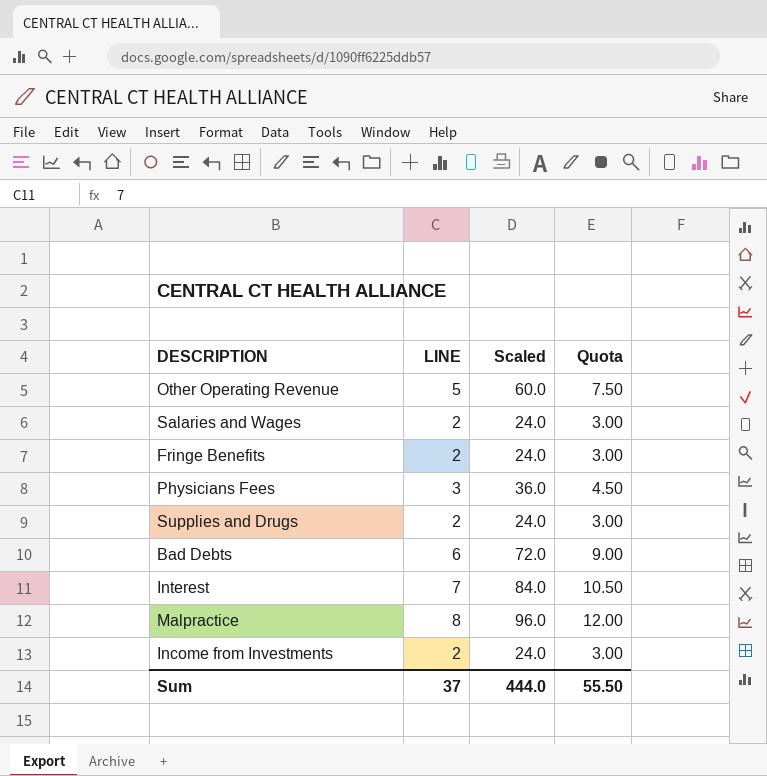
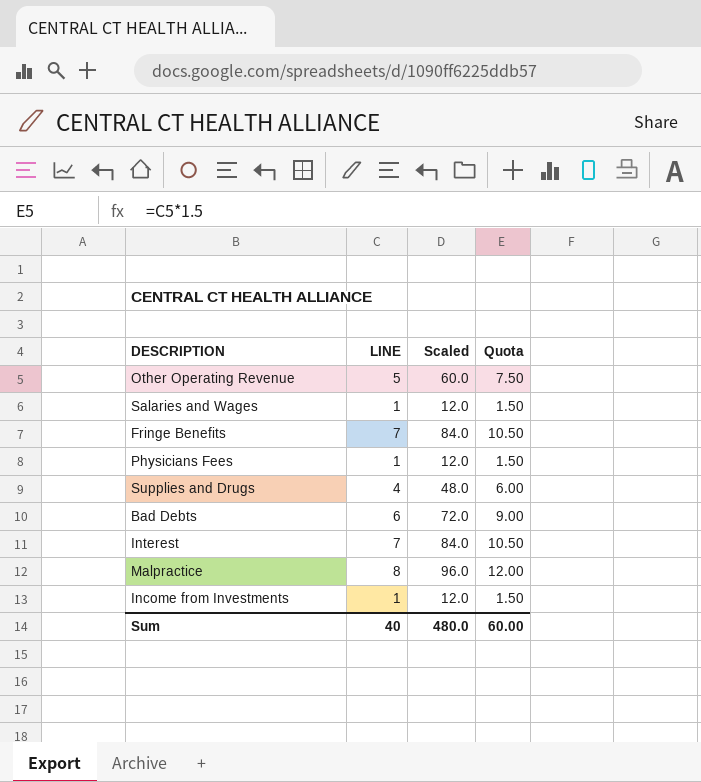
Salaries and Wages | LINE: 2 -> 1
Salaries and Wages | Scaled: 24.0 -> 12.0
Salaries and Wages | Quota: 3.00 -> 1.50
Fringe Benefits | LINE: 2 -> 7
Fringe Benefits | Scaled: 24.0 -> 84.0
Fringe Benefits | Quota: 3.00 -> 10.50
Physicians Fees | LINE: 3 -> 1
Physicians Fees | Scaled: 36.0 -> 12.0
Physicians Fees | Quota: 4.50 -> 1.50
Supplies and Drugs | LINE: 2 -> 4
Supplies and Drugs | Scaled: 24.0 -> 48.0
Supplies and Drugs | Quota: 3.00 -> 6.00
Income from Investments | LINE: 2 -> 1
Income from Investments | Scaled: 24.0 -> 12.0
Income from Investments | Quota: 3.00 -> 1.50
Sum | LINE: 37 -> 40
Sum | Scaled: 444.0 -> 480.0
Sum | Quota: 55.50 -> 60.00

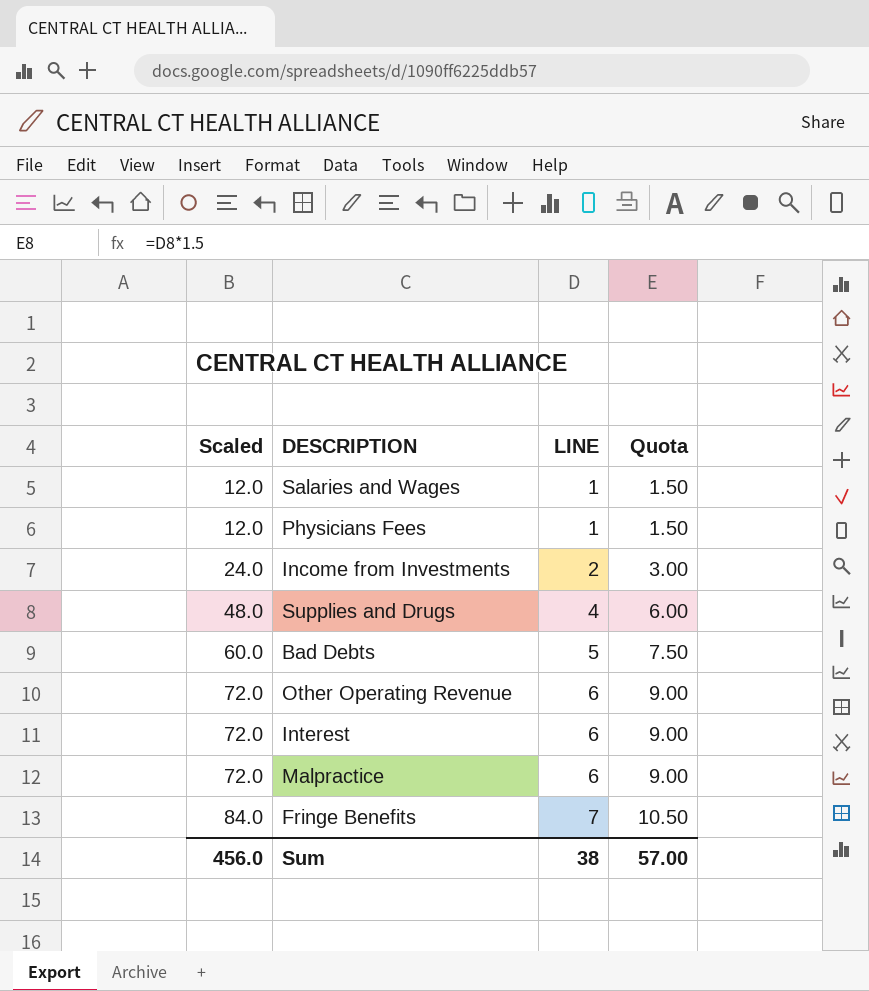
row order: none -> Scaled ascending
column Scaled | position: 3 -> 1
Income from Investments | Scaled: 12.0 -> 24.0
Income from Investments | LINE: 1 -> 2
Income from Investments | Quota: 1.50 -> 3.00
Bad Debts | Scaled: 72.0 -> 60.0
Bad Debts | LINE: 6 -> 5
Bad Debts | Quota: 9.00 -> 7.50
Other Operating Revenue | Scaled: 60.0 -> 72.0
Other Operating Revenue | LINE: 5 -> 6
Other Operating Revenue | Quota: 7.50 -> 9.00
Interest | Scaled: 84.0 -> 72.0
Interest | LINE: 7 -> 6
Interest | Quota: 10.50 -> 9.00
Malpractice | Scaled: 96.0 -> 72.0
Malpractice | LINE: 8 -> 6
Malpractice | Quota: 12.00 -> 9.00
Sum | Scaled: 480.0 -> 456.0
Sum | LINE: 40 -> 38
Sum | Quota: 60.00 -> 57.00

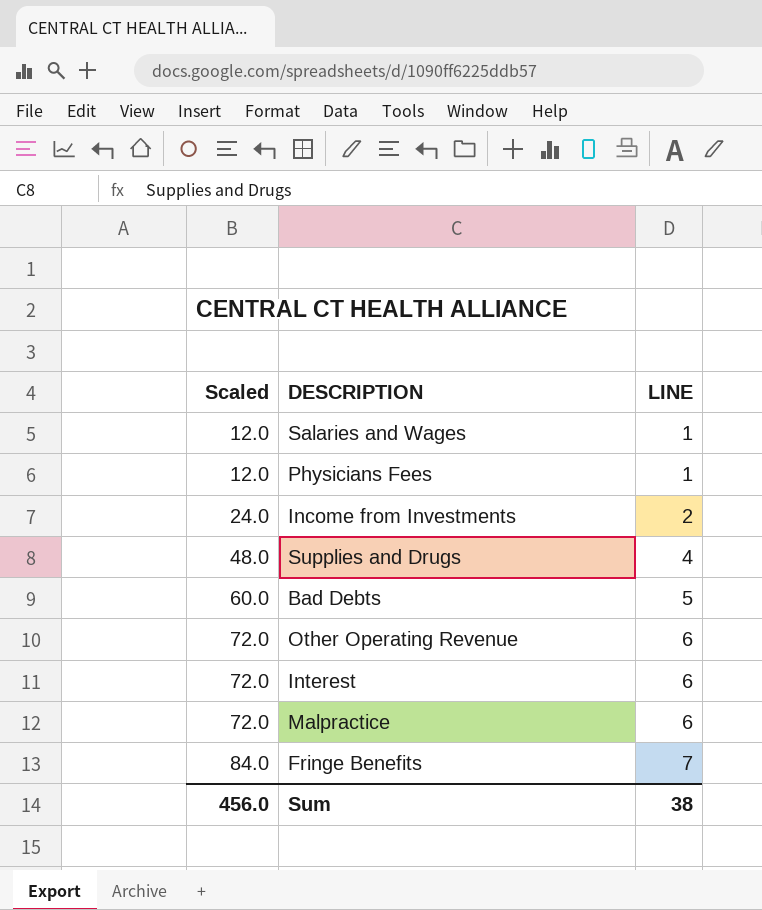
column Quota | formula: [LINE] * 1.5 -> none

